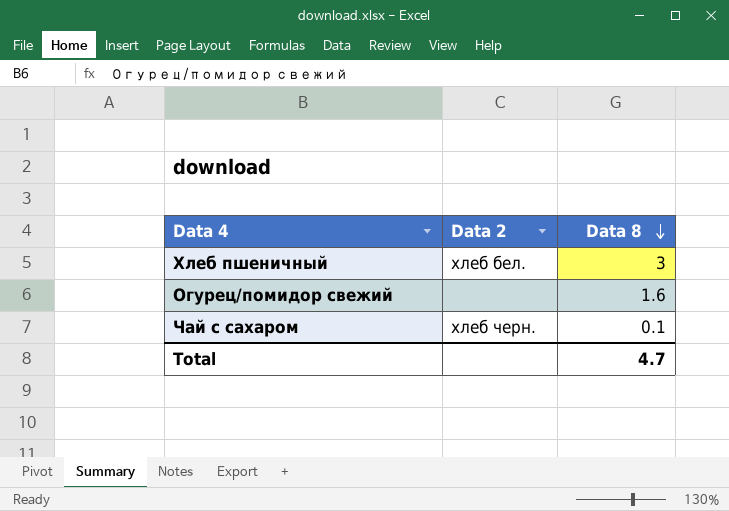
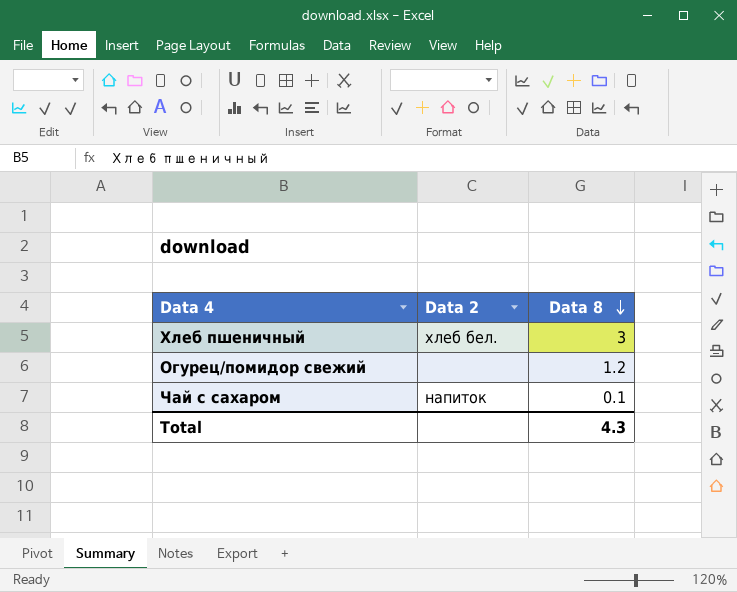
Огурец/помидор свежий | Data 8: 1.6 -> 1.2
Чай с сахаром | Data 2: хлеб черн. -> напиток
Total | Data 8: 4.7 -> 4.3

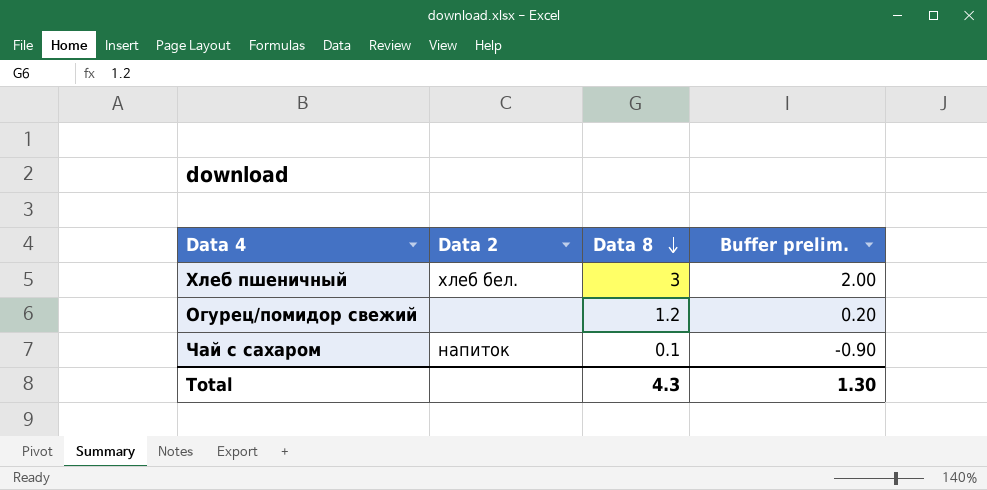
column Buffer prelim. | formula: none -> [Data 8] - 1

